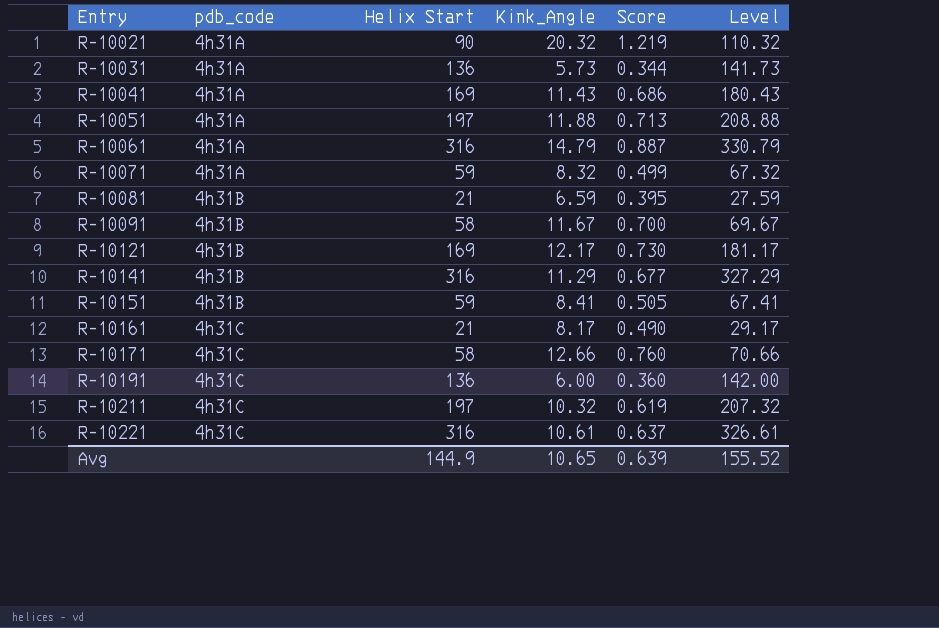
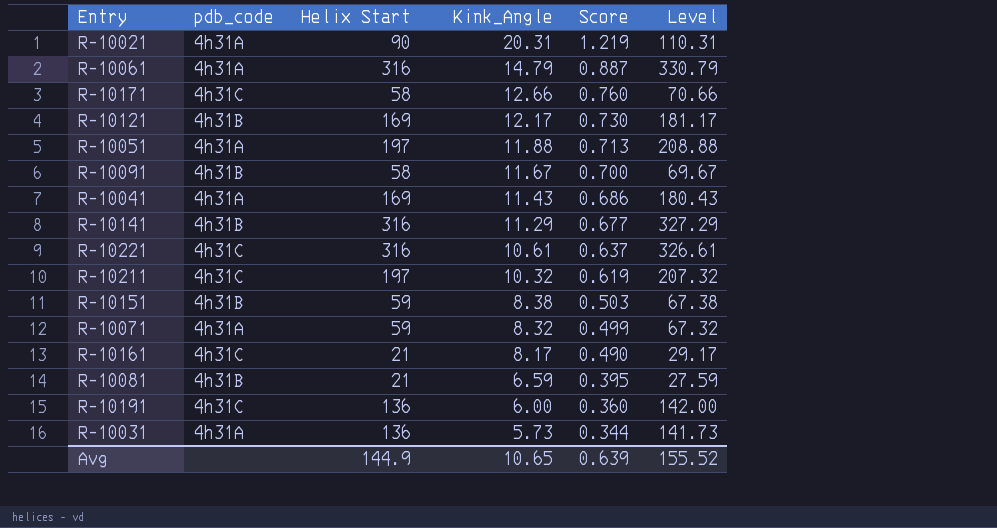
row order: Entry ascending -> Kink_Angle descending
R-10021 | Kink_Angle: 20.32 -> 20.31
R-10021 | Level: 110.32 -> 110.31
R-10151 | Kink_Angle: 8.41 -> 8.38
R-10151 | Score: 0.505 -> 0.503
R-10151 | Level: 67.41 -> 67.38

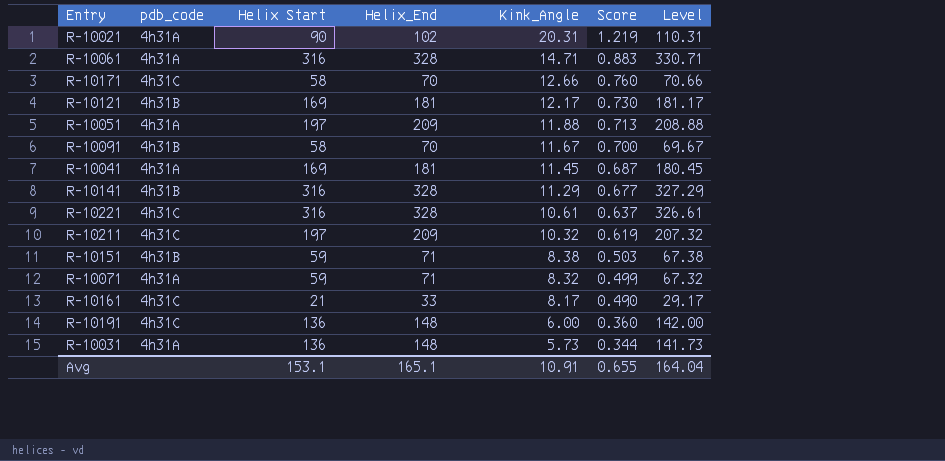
column Helix_End | position: none -> 4
row R-10081: 4h31B | 21 | 6.59 | 0.395 | 27.59 -> none
R-10061 | Kink_Angle: 14.79 -> 14.71
R-10061 | Score: 0.887 -> 0.883
R-10061 | Level: 330.79 -> 330.71
R-10041 | Kink_Angle: 11.43 -> 11.45
R-10041 | Score: 0.686 -> 0.687
R-10041 | Level: 180.43 -> 180.45
Avg | Helix Start: 144.9 -> 153.1
Avg | Kink_Angle: 10.65 -> 10.91
Avg | Score: 0.639 -> 0.655
Avg | Level: 155.52 -> 164.04

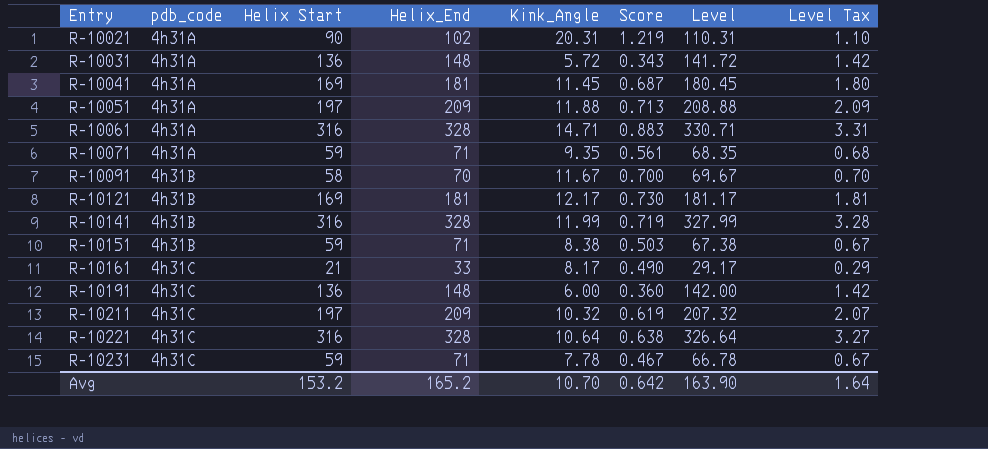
row order: Kink_Angle descending -> Entry ascending
column Level Tax | formula: none -> [Level] * 0.01
row R-10171: 4h31C | 58 | 70 | 12.66 | 0.760 | 70.66 -> none
R-10031 | Kink_Angle: 5.73 -> 5.72
R-10031 | Score: 0.344 -> 0.343
R-10031 | Level: 141.73 -> 141.72
R-10071 | Kink_Angle: 8.32 -> 9.35
R-10071 | Score: 0.499 -> 0.561
R-10071 | Level: 67.32 -> 68.35
R-10141 | Kink_Angle: 11.29 -> 11.99
R-10141 | Score: 0.677 -> 0.719
R-10141 | Level: 327.29 -> 327.99
R-10221 | Kink_Angle: 10.61 -> 10.64
R-10221 | Score: 0.637 -> 0.638
R-10221 | Level: 326.61 -> 326.64
row R-10231: none -> 4h31C | 59 | 71 | 7.78 | 0.467 | 66.78 | 0.67
Avg | Helix Start: 153.1 -> 153.2
Avg | Helix_End: 165.1 -> 165.2
Avg | Kink_Angle: 10.91 -> 10.70
Avg | Score: 0.655 -> 0.642
Avg | Level: 164.04 -> 163.90

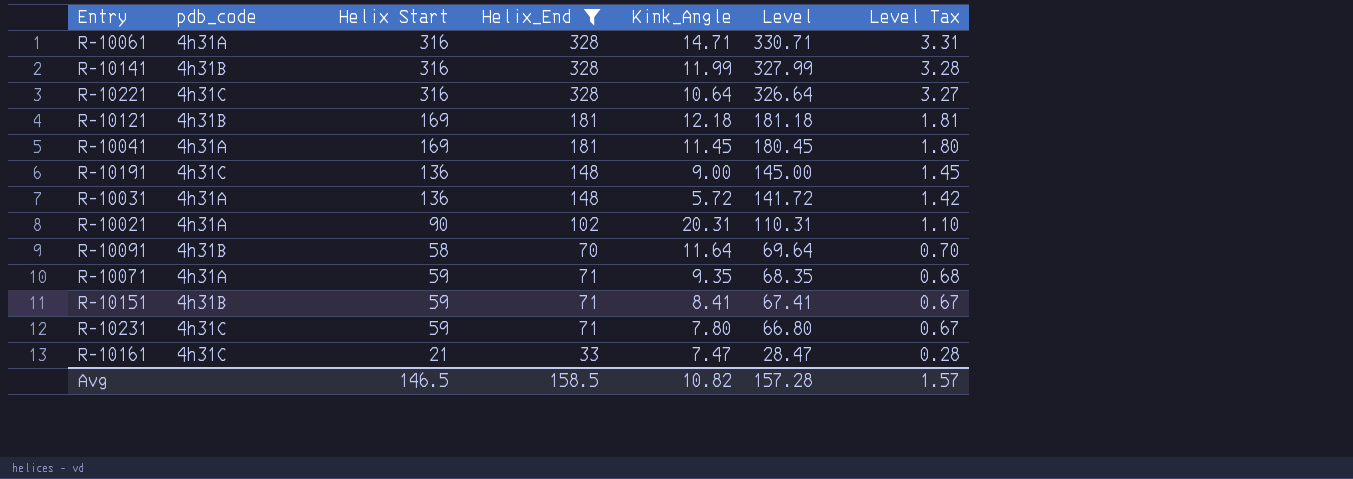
filter: none -> Helix_End != 209
row order: Entry ascending -> Level descending
column Score | formula: [Kink_Angle] * 0.06 -> none
R-10121 | Kink_Angle: 12.17 -> 12.18
R-10121 | Level: 181.17 -> 181.18
R-10191 | Kink_Angle: 6.00 -> 9.00
R-10191 | Level: 142.00 -> 145.00
R-10191 | Level Tax: 1.42 -> 1.45
R-10091 | Kink_Angle: 11.67 -> 11.64
R-10091 | Level: 69.67 -> 69.64
R-10151 | Kink_Angle: 8.38 -> 8.41
R-10151 | Level: 67.38 -> 67.41
R-10231 | Kink_Angle: 7.78 -> 7.80
R-10231 | Level: 66.78 -> 66.80
R-10161 | Kink_Angle: 8.17 -> 7.47
R-10161 | Level: 29.17 -> 28.47
R-10161 | Level Tax: 0.29 -> 0.28
Avg | Helix Start: 153.2 -> 146.5
Avg | Helix_End: 165.2 -> 158.5
Avg | Kink_Angle: 10.70 -> 10.82
Avg | Level: 163.90 -> 157.28
Avg | Level Tax: 1.64 -> 1.57

